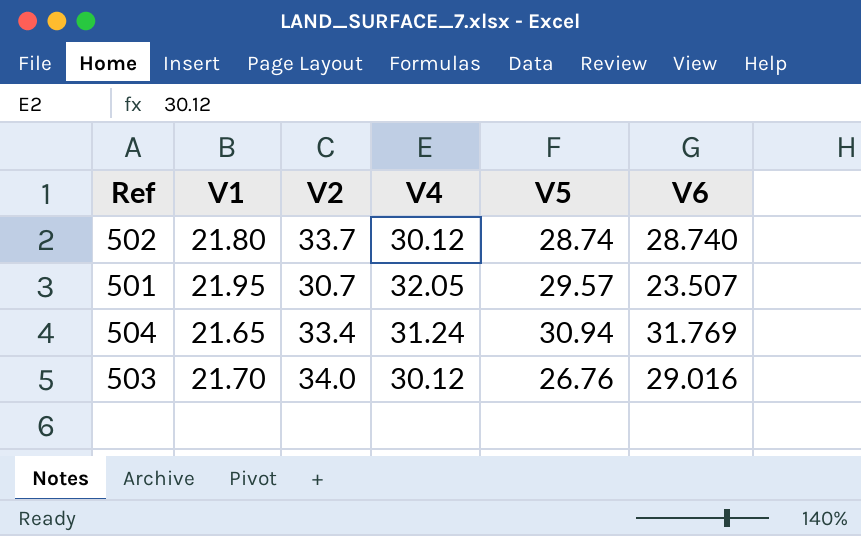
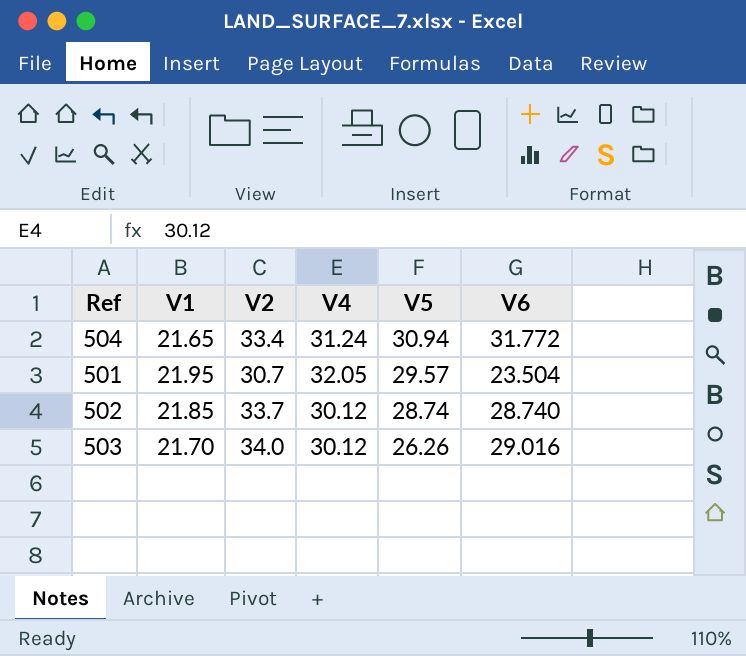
row order: none -> V5 descending
504 | V6: 31.769 -> 31.772
501 | V6: 23.507 -> 23.504
502 | V1: 21.80 -> 21.85
503 | V5: 26.76 -> 26.26

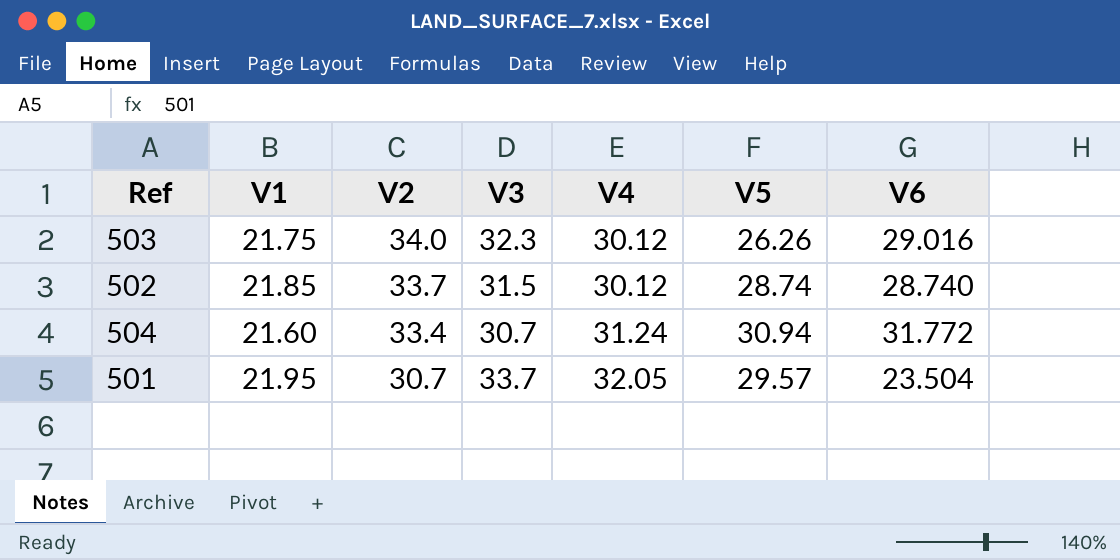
row order: V5 descending -> V2 descending
column V3 | position: none -> 4
503 | V1: 21.70 -> 21.75
504 | V1: 21.65 -> 21.60

